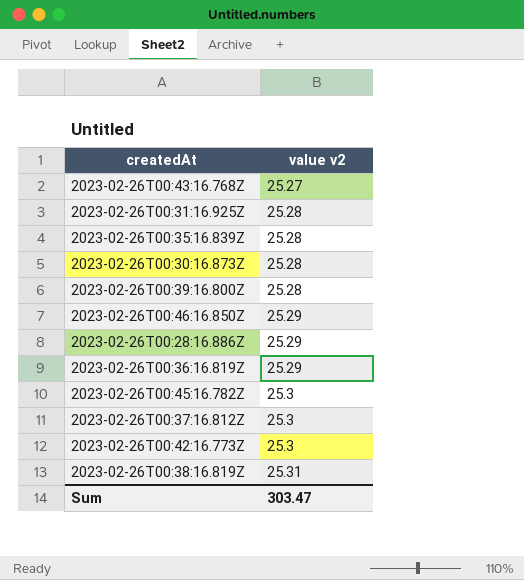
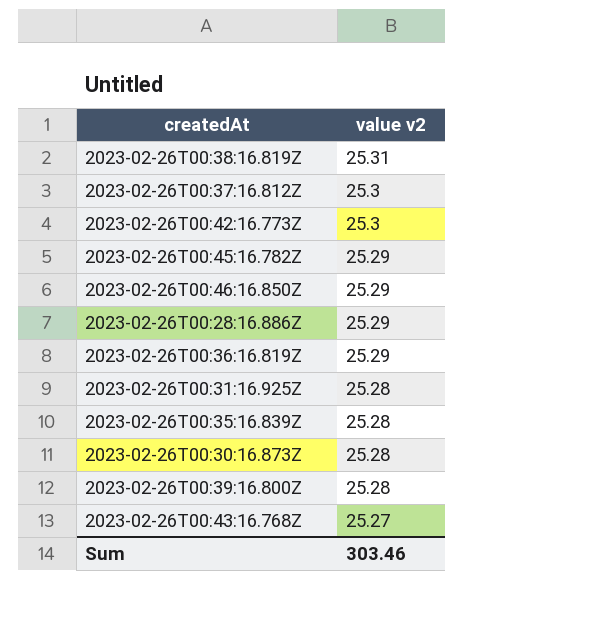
row order: value v2 ascending -> value v2 descending
2023-02-26T00:45:16.782Z | value v2: 25.3 -> 25.29
Sum | value v2: 303.47 -> 303.46

